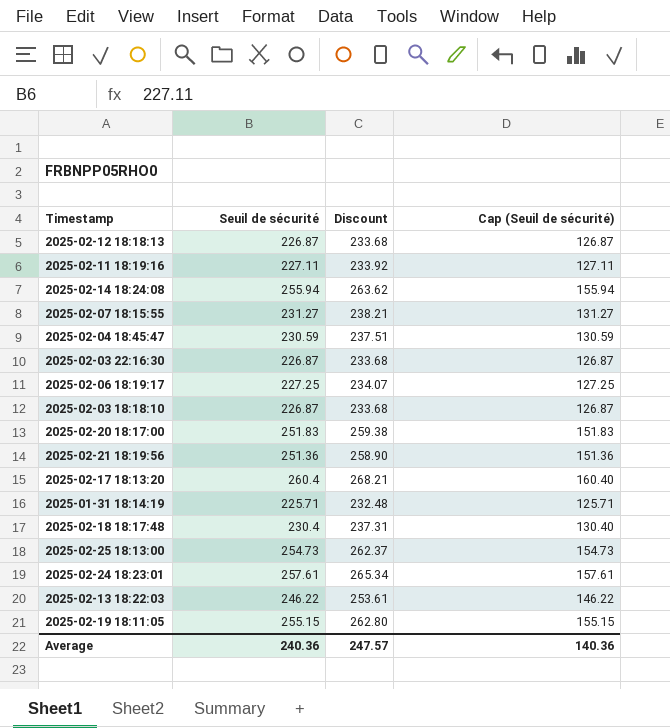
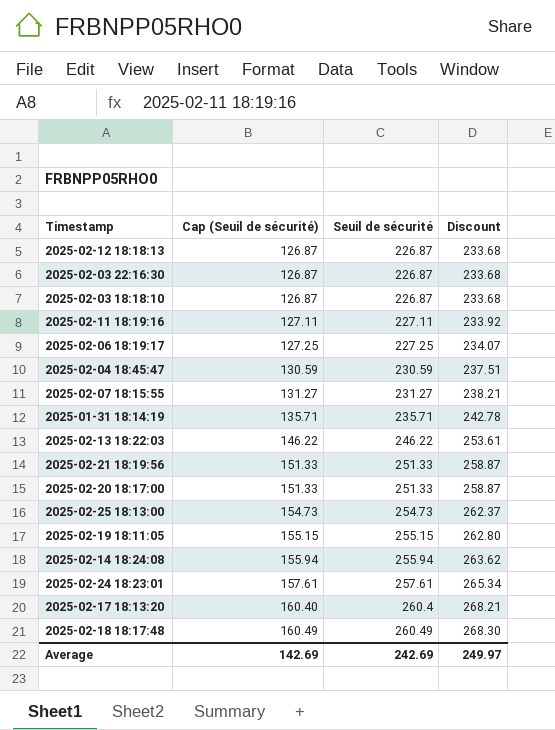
row order: none -> Cap (Seuil de sécurité) ascending
column Cap (Seuil de sécurité) | position: 4 -> 2
2025-01-31 18:14:19 | Cap (Seuil de sécurité): 125.71 -> 135.71
2025-01-31 18:14:19 | Seuil de sécurité: 225.71 -> 235.71
2025-01-31 18:14:19 | Discount: 232.48 -> 242.78
2025-02-21 18:19:56 | Cap (Seuil de sécurité): 151.36 -> 151.33
2025-02-21 18:19:56 | Seuil de sécurité: 251.36 -> 251.33
2025-02-21 18:19:56 | Discount: 258.90 -> 258.87
2025-02-20 18:17:00 | Cap (Seuil de sécurité): 151.83 -> 151.33
2025-02-20 18:17:00 | Seuil de sécurité: 251.83 -> 251.33
2025-02-20 18:17:00 | Discount: 259.38 -> 258.87
2025-02-18 18:17:48 | Cap (Seuil de sécurité): 130.40 -> 160.49
2025-02-18 18:17:48 | Seuil de sécurité: 230.4 -> 260.49
2025-02-18 18:17:48 | Discount: 237.31 -> 268.30
Average | Cap (Seuil de sécurité): 140.36 -> 142.69
Average | Seuil de sécurité: 240.36 -> 242.69
Average | Discount: 247.57 -> 249.97

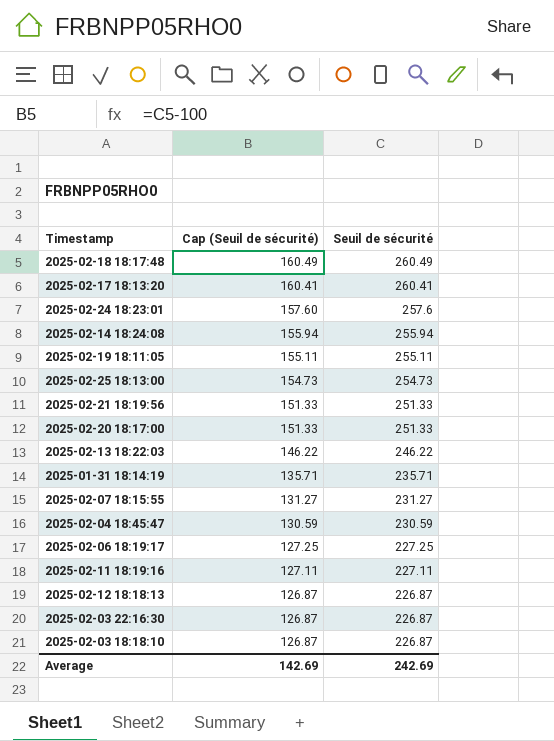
row order: Cap (Seuil de sécurité) ascending -> Cap (Seuil de sécurité) descending
column Discount | formula: [Seuil de sécurité] * 1.03 -> none
2025-02-17 18:13:20 | Cap (Seuil de sécurité): 160.40 -> 160.41
2025-02-17 18:13:20 | Seuil de sécurité: 260.4 -> 260.41
2025-02-24 18:23:01 | Cap (Seuil de sécurité): 157.61 -> 157.60
2025-02-24 18:23:01 | Seuil de sécurité: 257.61 -> 257.6
2025-02-19 18:11:05 | Cap (Seuil de sécurité): 155.15 -> 155.11
2025-02-19 18:11:05 | Seuil de sécurité: 255.15 -> 255.11

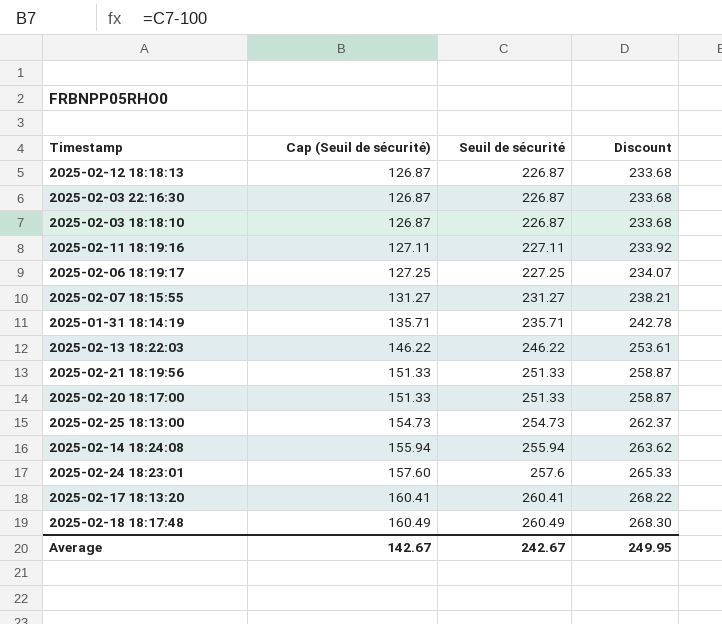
row order: Cap (Seuil de sécurité) descending -> Cap (Seuil de sécurité) ascending
column Discount | formula: none -> [Seuil de sécurité] * 1.03
row 2025-02-19 18:11:05: 155.11 | 255.11 -> none
row 2025-02-04 18:45:47: 130.59 | 230.59 -> none
Average | Cap (Seuil de sécurité): 142.69 -> 142.67
Average | Seuil de sécurité: 242.69 -> 242.67

